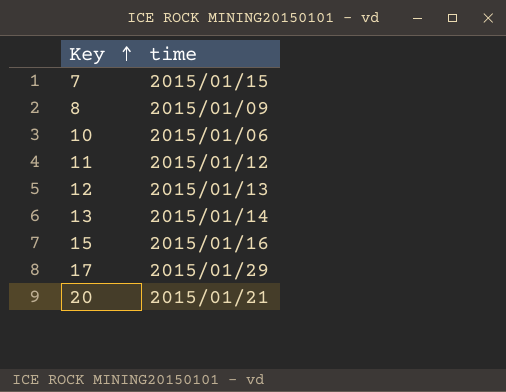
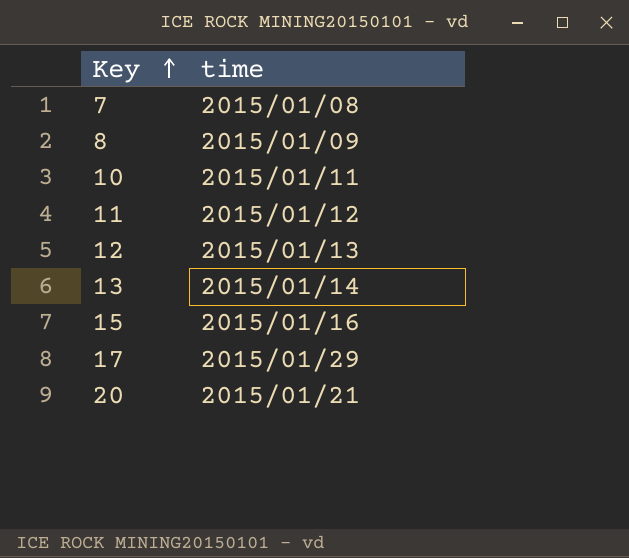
7 | time: 2015/01/15 -> 2015/01/08
10 | time: 2015/01/06 -> 2015/01/11

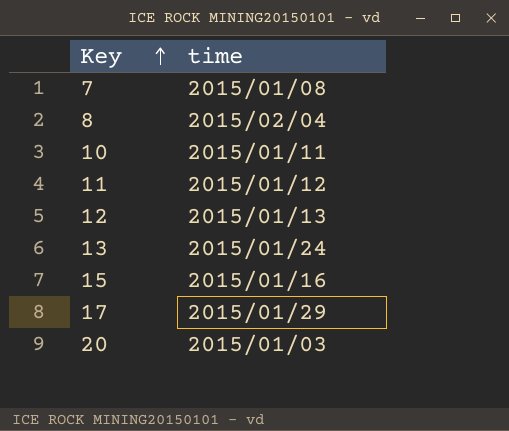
8 | time: 2015/01/09 -> 2015/02/04
13 | time: 2015/01/14 -> 2015/01/24
20 | time: 2015/01/21 -> 2015/01/03

